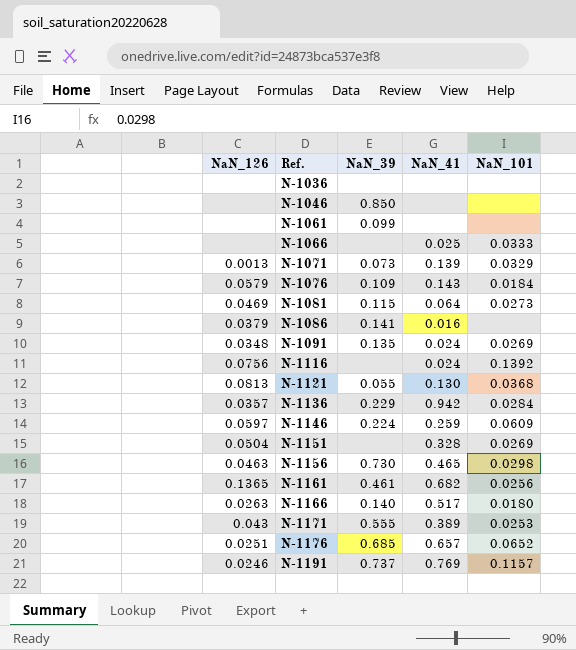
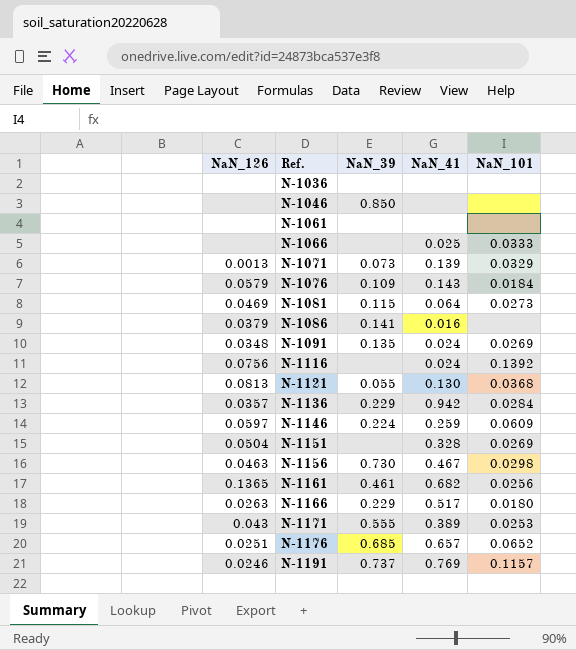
N-1061 | NaN_39: 0.099 -> none
N-1156 | NaN_41: 0.465 -> 0.467
N-1166 | NaN_39: 0.140 -> 0.229

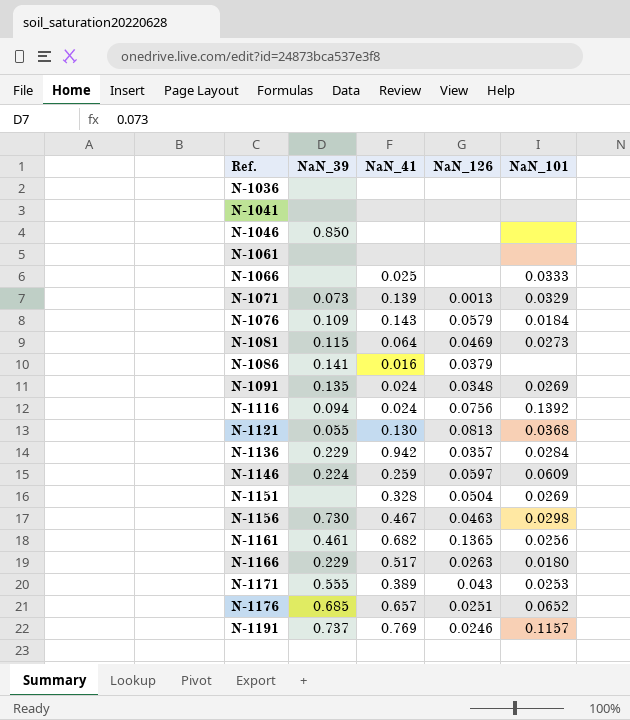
column NaN_126 | position: 1 -> 4
row N-1041: none -> none | none | none | none
N-1116 | NaN_39: none -> 0.094

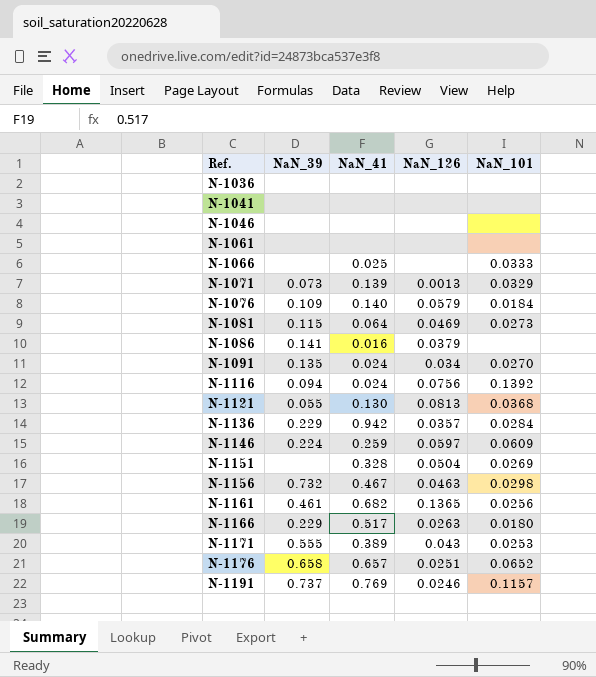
N-1046 | NaN_39: 0.850 -> none
N-1076 | NaN_41: 0.143 -> 0.140
N-1091 | NaN_126: 0.0348 -> 0.034
N-1091 | NaN_101: 0.0269 -> 0.0270
N-1156 | NaN_39: 0.730 -> 0.732
N-1176 | NaN_39: 0.685 -> 0.658

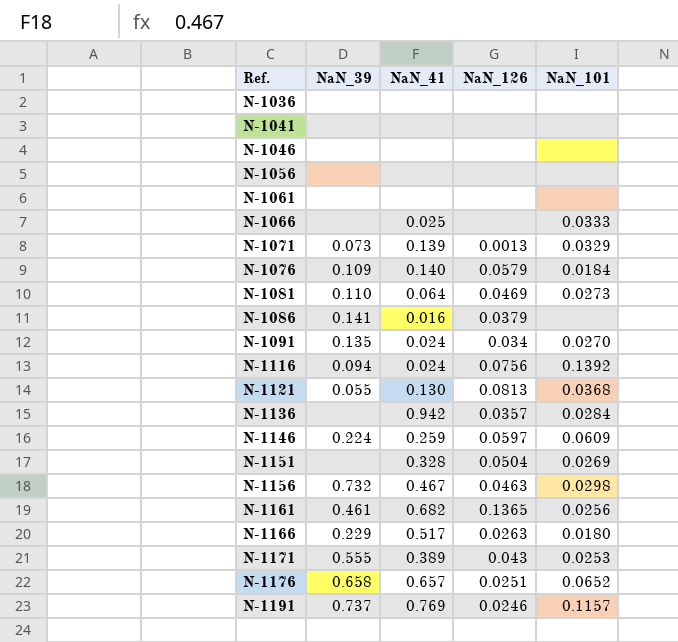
row N-1056: none -> none | none | none | none
N-1081 | NaN_39: 0.115 -> 0.110
N-1136 | NaN_39: 0.229 -> none

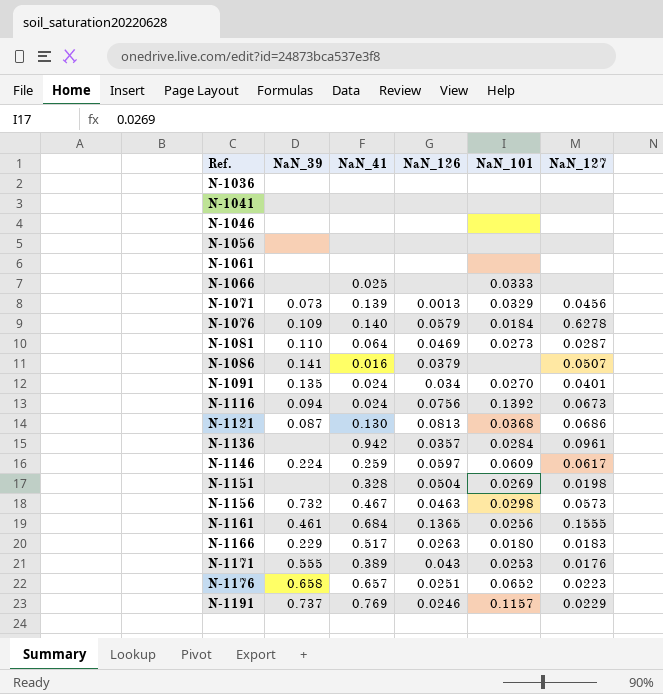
column NaN_127 | position: none -> 6
N-1121 | NaN_39: 0.055 -> 0.087
N-1161 | NaN_41: 0.682 -> 0.684

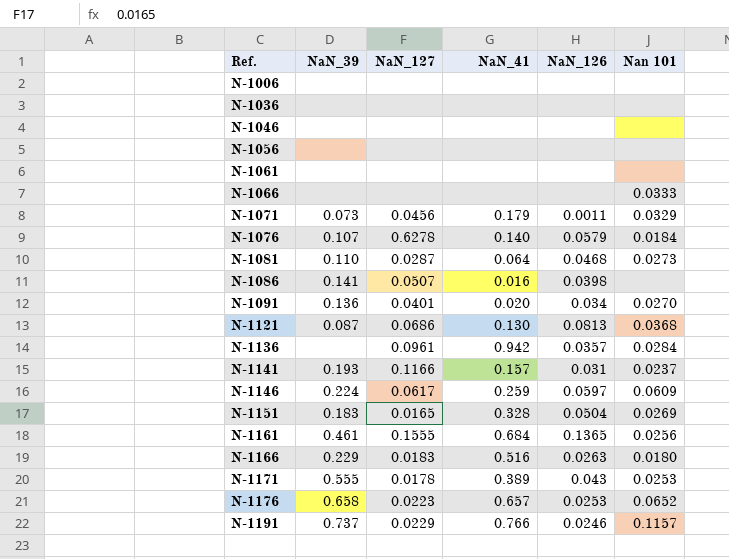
column NaN_127 | position: 6 -> 3
column name: NaN_101 -> Nan 101
row N-1041: none | none | none | none | none -> none
row N-1116: 0.094 | 0.024 | 0.0756 | 0.1392 | 0.0673 -> none
row N-1156: 0.732 | 0.467 | 0.0463 | 0.0298 | 0.0573 -> none
row N-1006: none -> none | none | none | none | none
N-1066 | NaN_41: 0.025 -> none
N-1071 | NaN_41: 0.139 -> 0.179
N-1071 | NaN_126: 0.0013 -> 0.0011
N-1076 | NaN_39: 0.109 -> 0.107
N-1081 | NaN_126: 0.0469 -> 0.0468
N-1086 | NaN_126: 0.0379 -> 0.0398
N-1091 | NaN_39: 0.135 -> 0.136
N-1091 | NaN_41: 0.024 -> 0.020
row N-1141: none -> 0.193 | 0.1166 | 0.157 | 0.031 | 0.0237
N-1151 | NaN_39: none -> 0.183
N-1151 | NaN_127: 0.0198 -> 0.0165
N-1166 | NaN_41: 0.517 -> 0.516
N-1171 | NaN_127: 0.0176 -> 0.0178
N-1176 | NaN_126: 0.0251 -> 0.0253
N-1191 | NaN_41: 0.769 -> 0.766

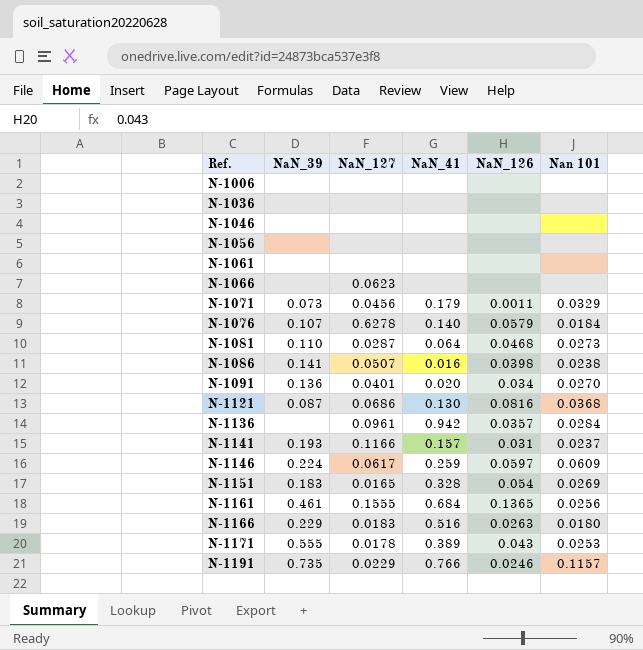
row N-1176: 0.658 | 0.0223 | 0.657 | 0.0253 | 0.0652 -> none
N-1066 | NaN_127: none -> 0.0623
N-1066 | Nan 101: 0.0333 -> none
N-1086 | Nan 101: none -> 0.0238
N-1121 | NaN_126: 0.0813 -> 0.0816
N-1151 | NaN_126: 0.0504 -> 0.054
N-1191 | NaN_39: 0.737 -> 0.735

